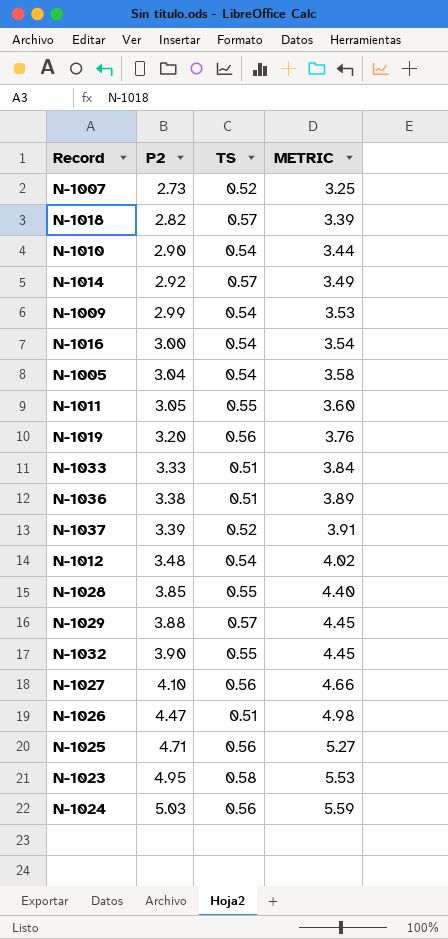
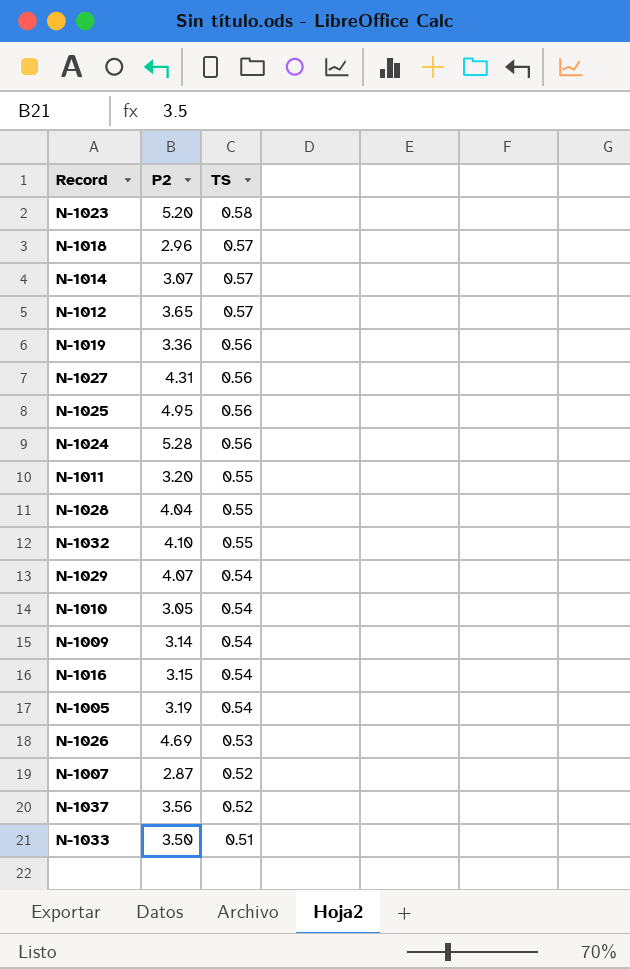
row order: P2 ascending -> TS descending
column METRIC | formula: [P2] + [TS] -> none
row N-1036: 3.38 | 0.51 | 3.89 -> none
N-1023 | P2: 4.95 -> 5.20
N-1018 | P2: 2.82 -> 2.96
N-1014 | P2: 2.92 -> 3.07
N-1012 | P2: 3.48 -> 3.65
N-1012 | TS: 0.54 -> 0.57
N-1019 | P2: 3.20 -> 3.36
N-1027 | P2: 4.10 -> 4.31
N-1025 | P2: 4.71 -> 4.95
N-1024 | P2: 5.03 -> 5.28
N-1011 | P2: 3.05 -> 3.20
N-1028 | P2: 3.85 -> 4.04
N-1032 | P2: 3.90 -> 4.10
N-1029 | P2: 3.88 -> 4.07
N-1029 | TS: 0.57 -> 0.54
N-1010 | P2: 2.90 -> 3.05
N-1009 | P2: 2.99 -> 3.14
N-1016 | P2: 3.00 -> 3.15
N-1005 | P2: 3.04 -> 3.19
N-1026 | P2: 4.47 -> 4.69
N-1026 | TS: 0.51 -> 0.53
N-1007 | P2: 2.73 -> 2.87
N-1037 | P2: 3.39 -> 3.56
N-1033 | P2: 3.33 -> 3.50

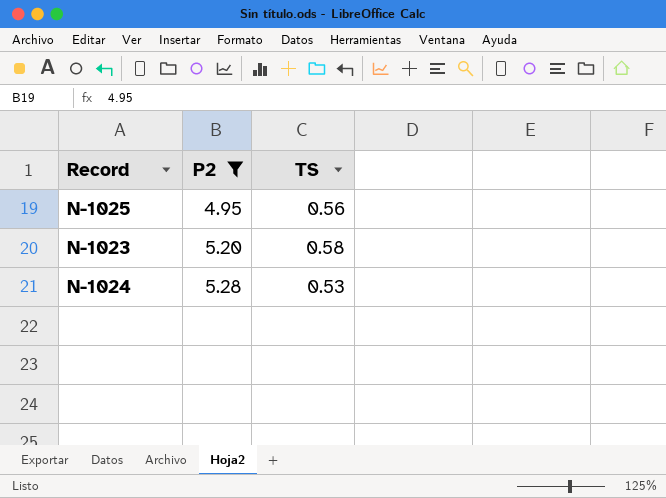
filter: none -> P2 >= 4.95
row order: TS descending -> P2 ascending
N-1024 | TS: 0.56 -> 0.53

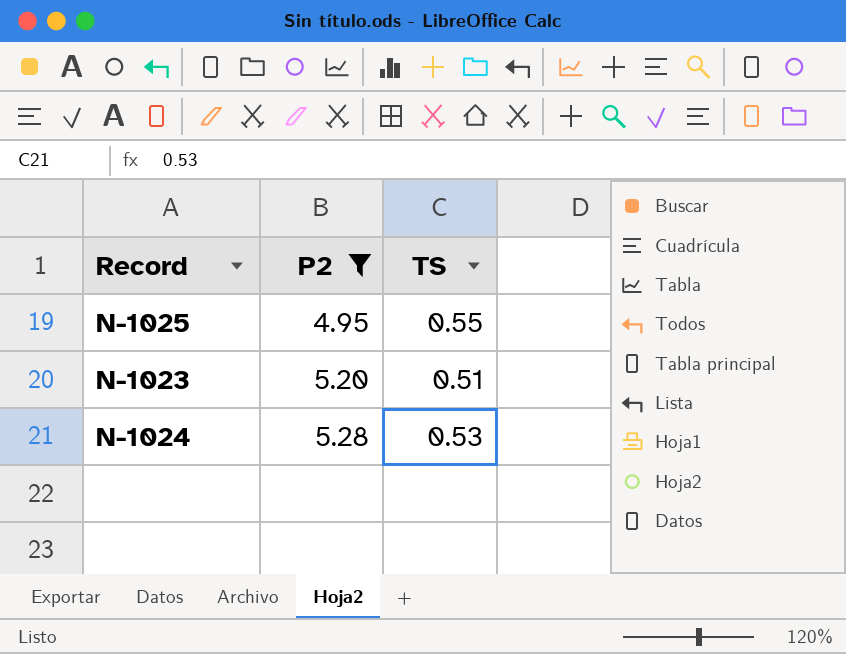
N-1025 | TS: 0.56 -> 0.55
N-1023 | TS: 0.58 -> 0.51

